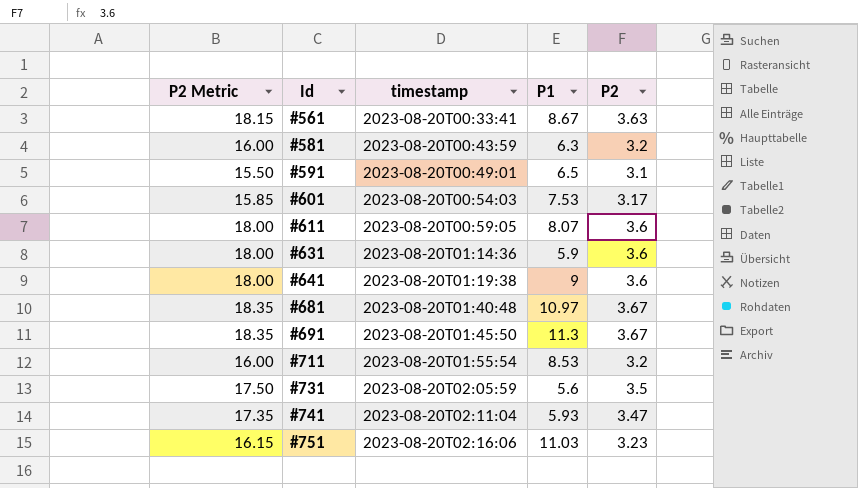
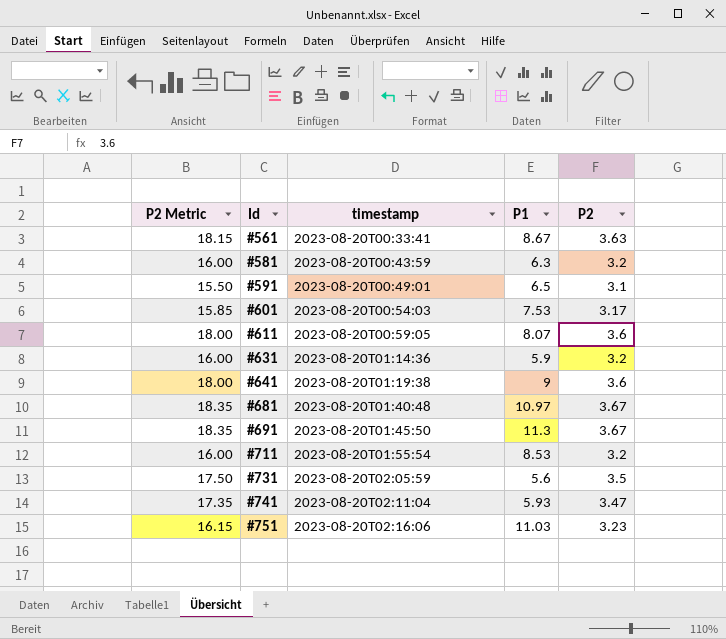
#631 | P2 Metric: 18.00 -> 16.00
#631 | P2: 3.6 -> 3.2

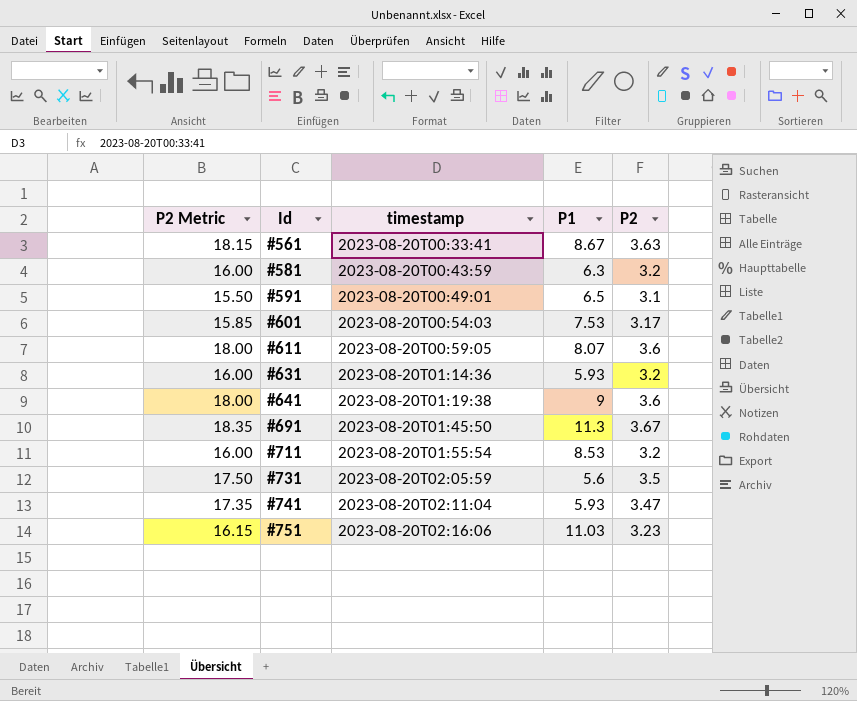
row #681: 18.35 | 2023-08-20T01:40:48 | 10.97 | 3.67 -> none
#631 | P1: 5.9 -> 5.93

